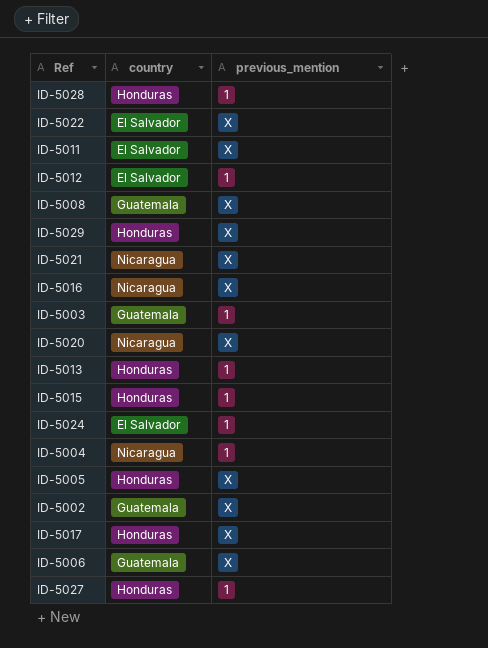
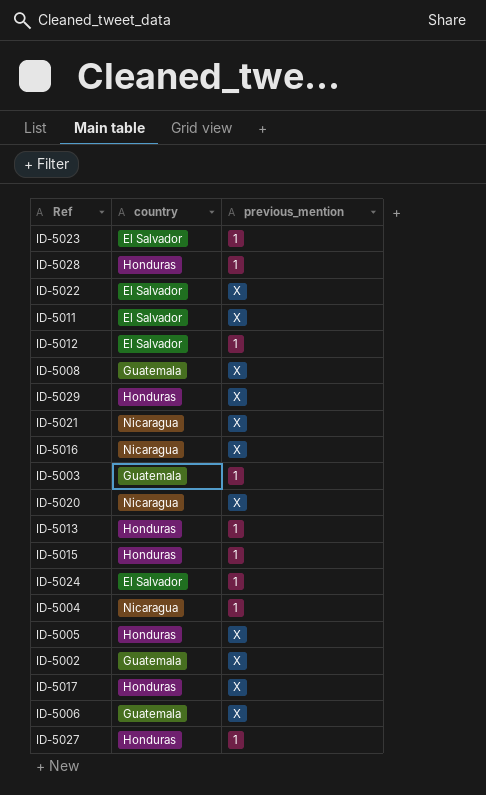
row ID-5023: none -> El Salvador | 1

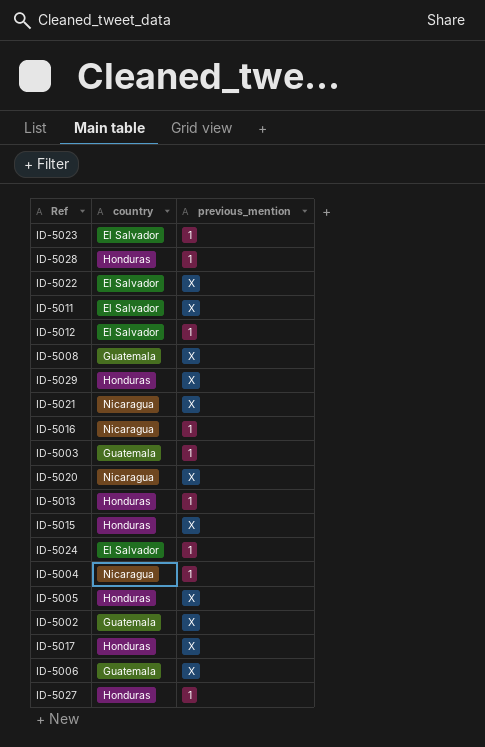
ID-5016 | previous_mention: X -> 1
ID-5015 | previous_mention: 1 -> X

